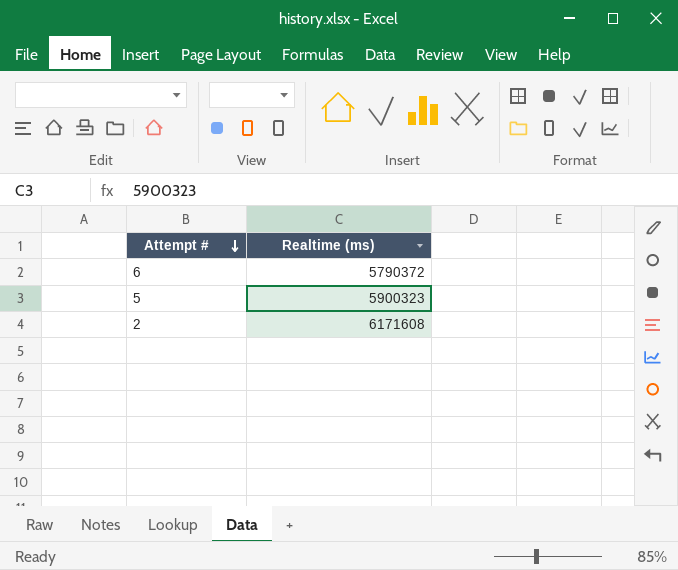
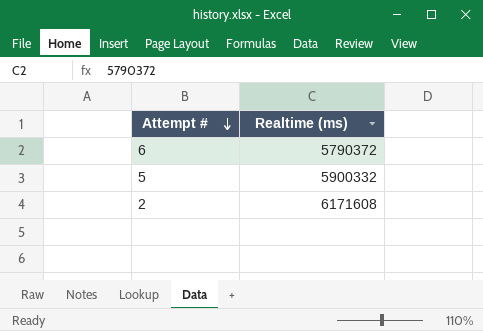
5 | Realtime (ms): 5900323 -> 5900332

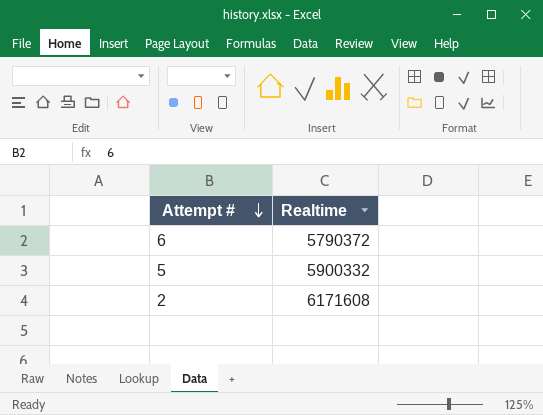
column name: Realtime (ms) -> Realtime

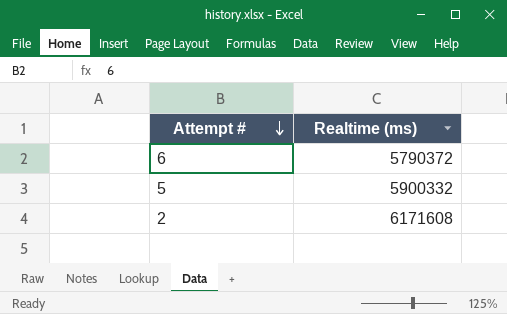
column name: Realtime -> Realtime (ms)

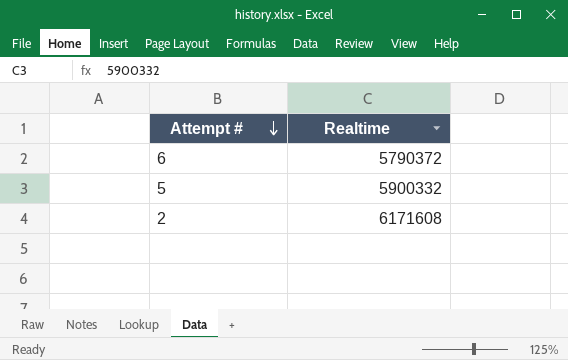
column name: Realtime (ms) -> Realtime

